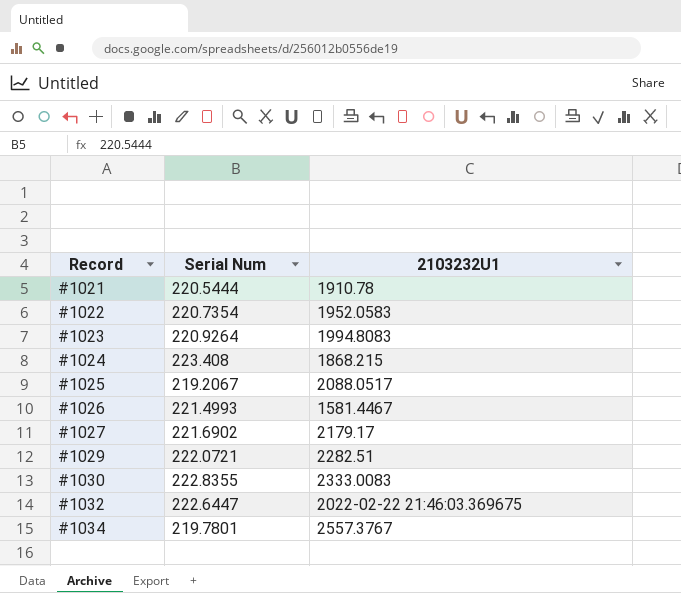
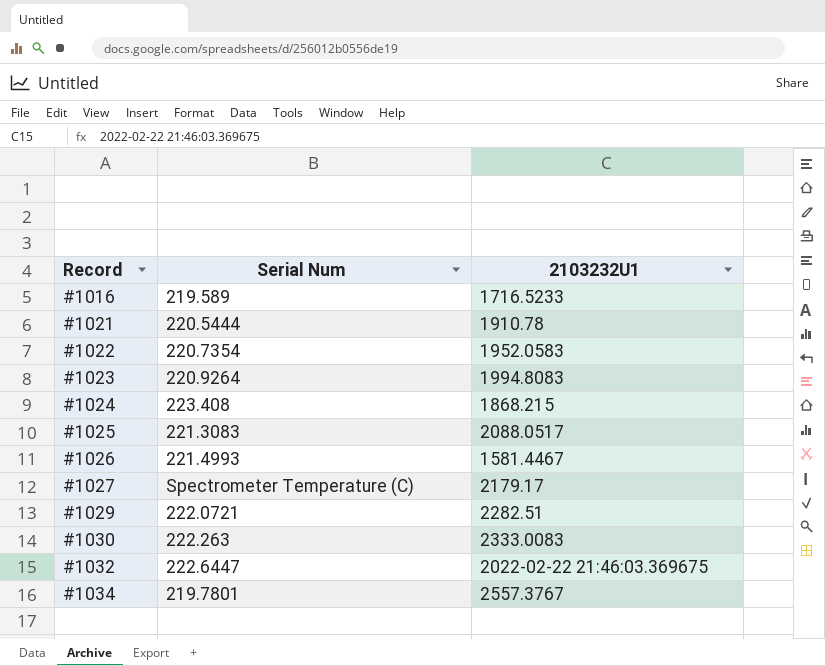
row #1016: none -> 219.589 | 1716.5233
#1025 | Serial Num: 219.2067 -> 221.3083
#1027 | Serial Num: 221.6902 -> Spectrometer Temperature (C)
#1030 | Serial Num: 222.8355 -> 222.263

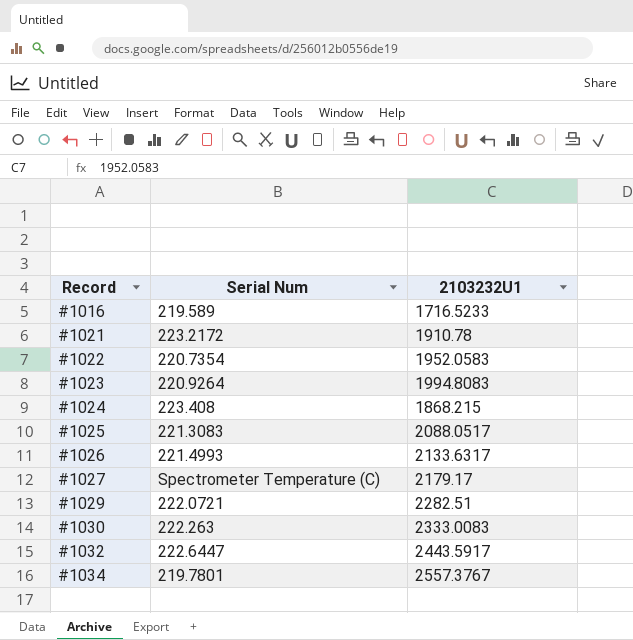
#1021 | Serial Num: 220.5444 -> 223.2172
#1026 | 2103232U1: 1581.4467 -> 2133.6317
#1032 | 2103232U1: 2022-02-22 21:46:03.369675 -> 2443.5917

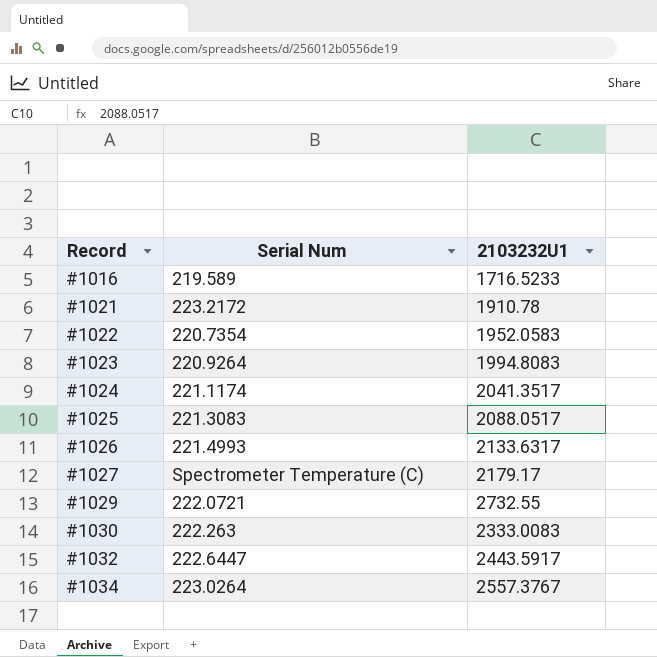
#1024 | Serial Num: 223.408 -> 221.1174
#1024 | 2103232U1: 1868.215 -> 2041.3517
#1029 | 2103232U1: 2282.51 -> 2732.55
#1034 | Serial Num: 219.7801 -> 223.0264

